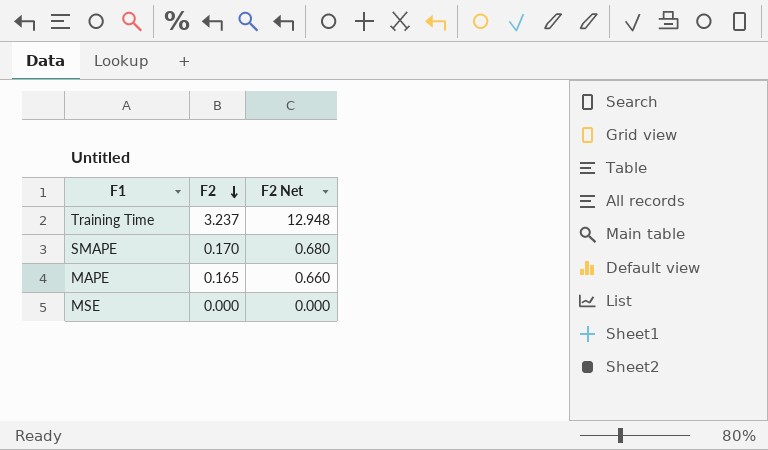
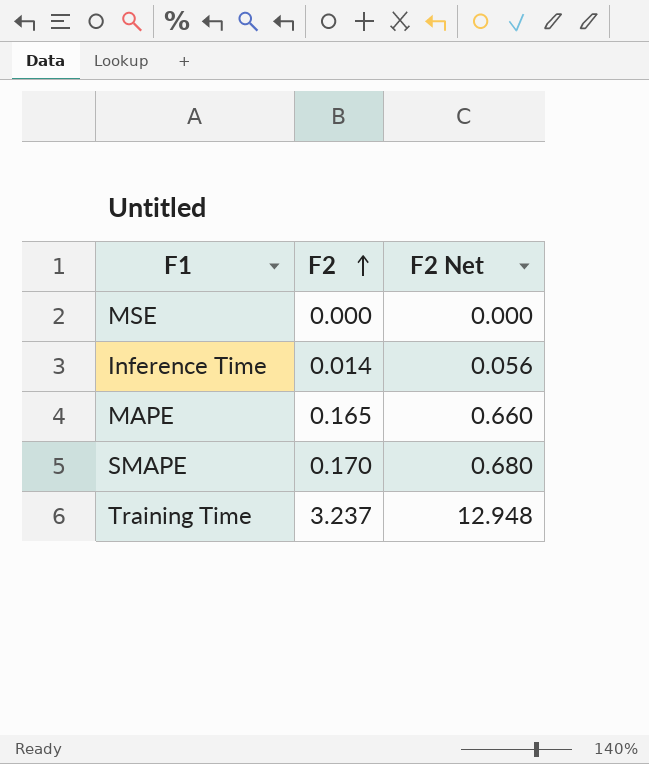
row order: F2 descending -> F2 ascending
row Inference Time: none -> 0.014 | 0.056

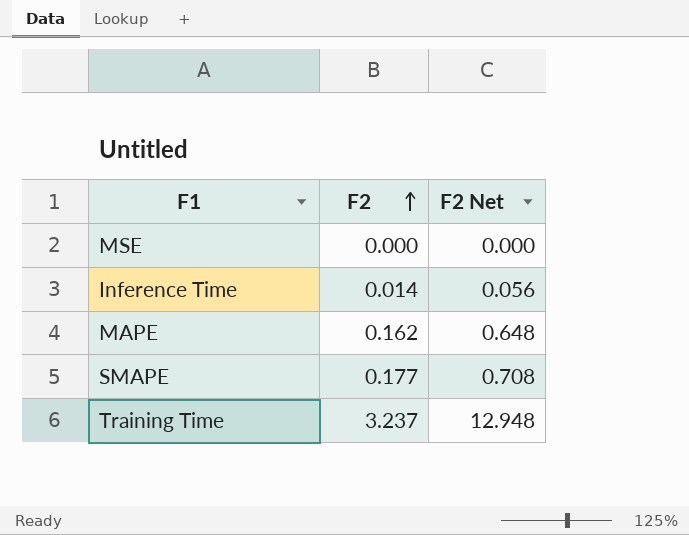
MAPE | F2: 0.165 -> 0.162
MAPE | F2 Net: 0.660 -> 0.648
SMAPE | F2: 0.170 -> 0.177
SMAPE | F2 Net: 0.680 -> 0.708

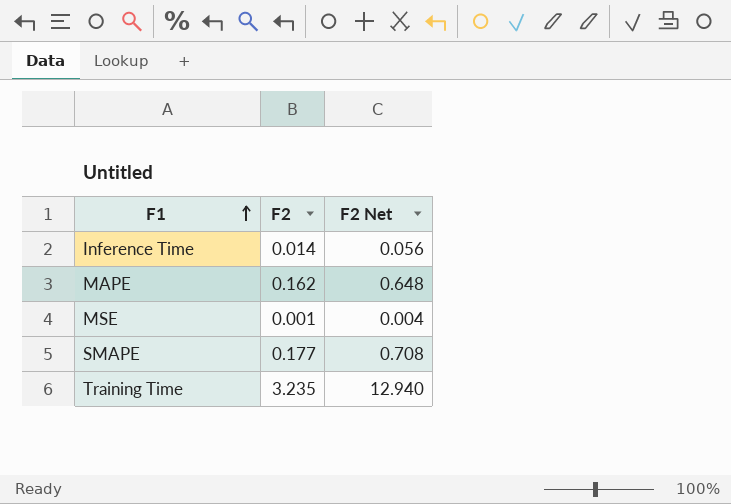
row order: F2 ascending -> F1 ascending
MSE | F2: 0.000 -> 0.001
MSE | F2 Net: 0.000 -> 0.004
Training Time | F2: 3.237 -> 3.235
Training Time | F2 Net: 12.948 -> 12.940

